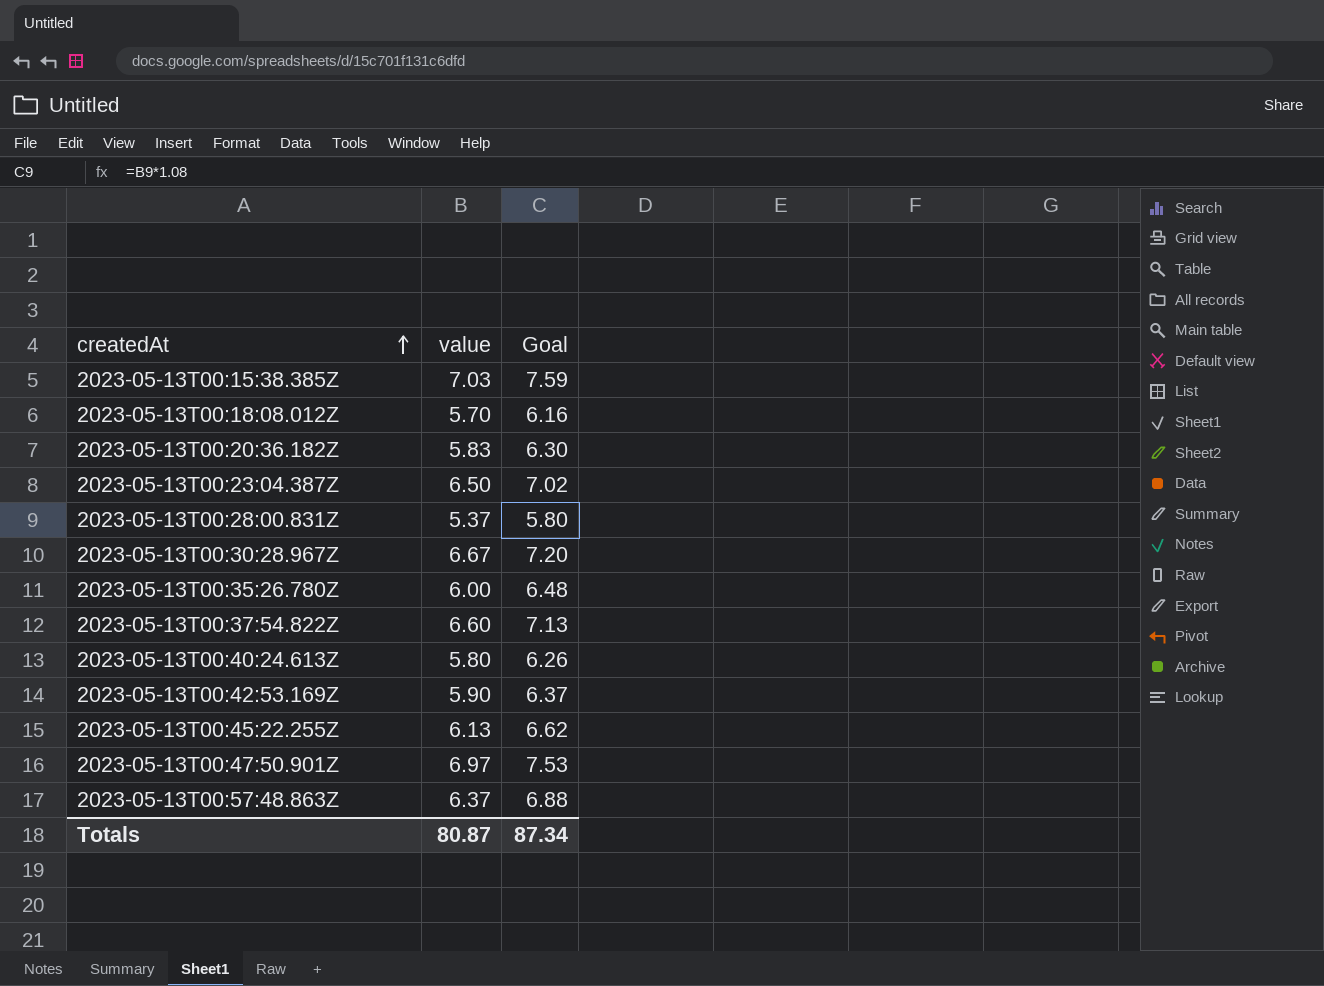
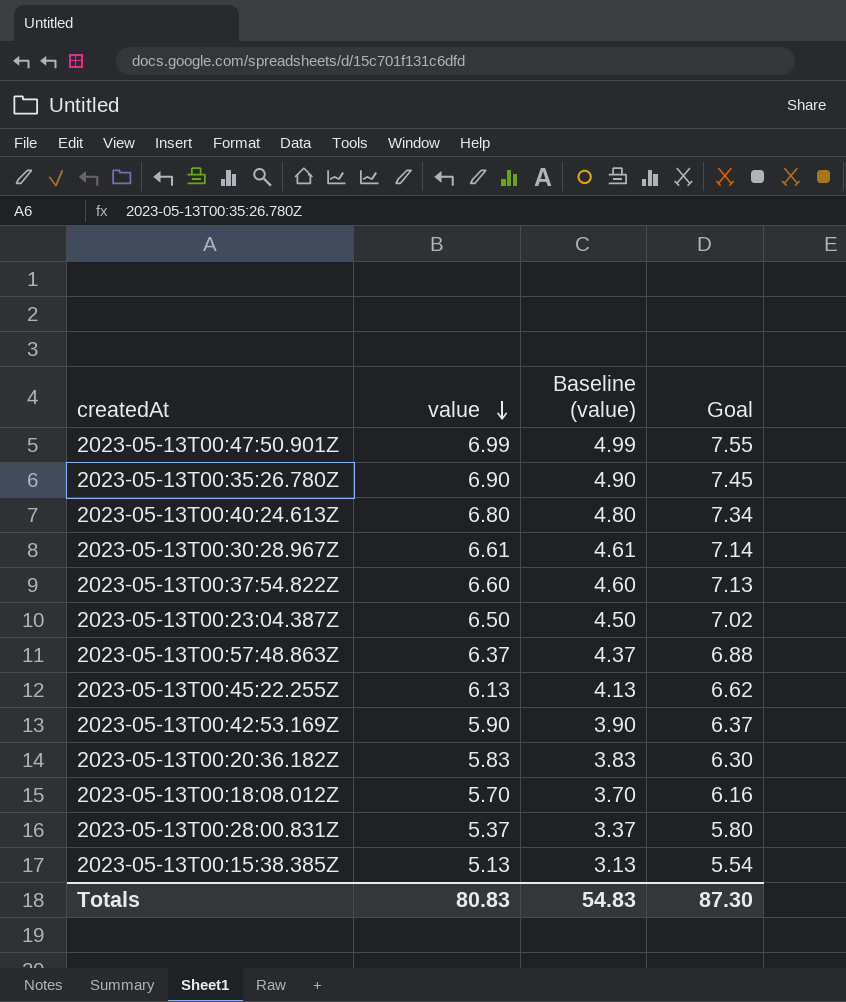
row order: createdAt ascending -> value descending
column Baseline (value) | formula: none -> [value] - 2
2023-05-13T00:47:50.901Z | value: 6.97 -> 6.99
2023-05-13T00:47:50.901Z | Goal: 7.53 -> 7.55
2023-05-13T00:35:26.780Z | value: 6.00 -> 6.90
2023-05-13T00:35:26.780Z | Goal: 6.48 -> 7.45
2023-05-13T00:40:24.613Z | value: 5.80 -> 6.80
2023-05-13T00:40:24.613Z | Goal: 6.26 -> 7.34
2023-05-13T00:30:28.967Z | value: 6.67 -> 6.61
2023-05-13T00:30:28.967Z | Goal: 7.20 -> 7.14
2023-05-13T00:15:38.385Z | value: 7.03 -> 5.13
2023-05-13T00:15:38.385Z | Goal: 7.59 -> 5.54
Totals | value: 80.87 -> 80.83
Totals | Goal: 87.34 -> 87.30

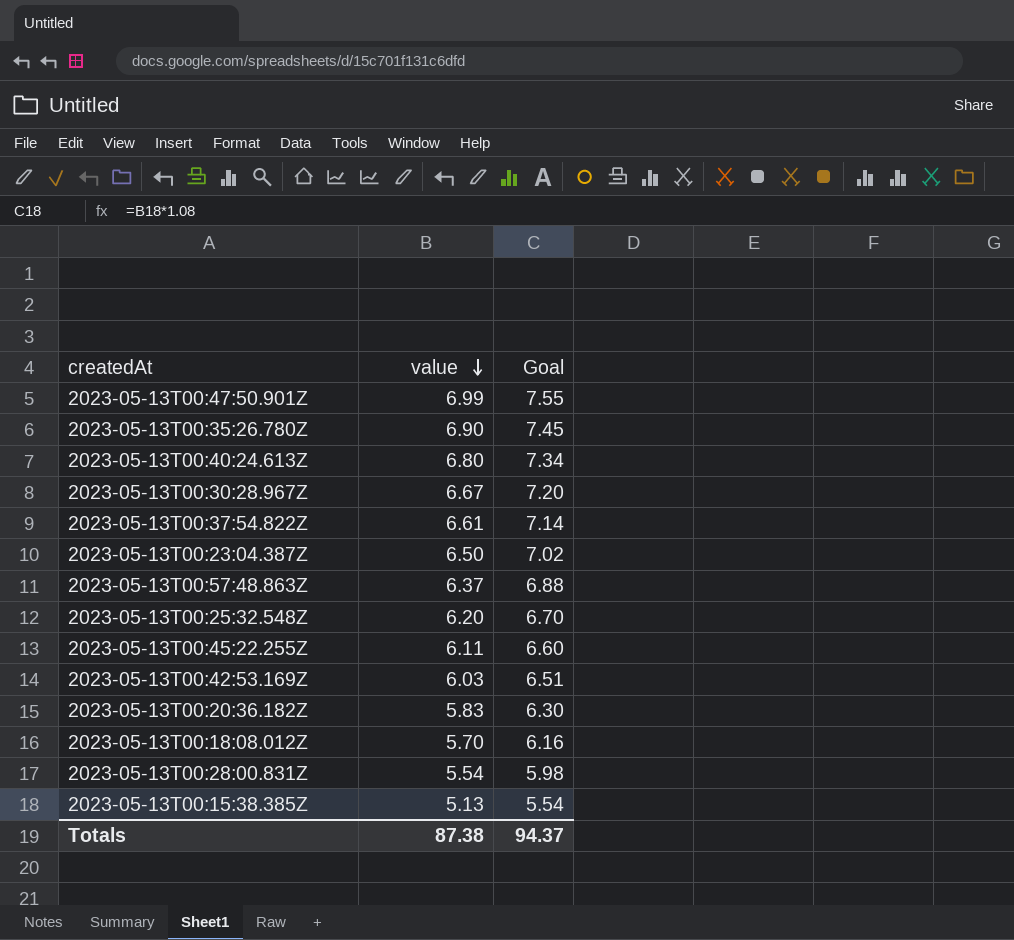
column Baseline (value) | formula: [value] - 2 -> none
2023-05-13T00:30:28.967Z | value: 6.61 -> 6.67
2023-05-13T00:30:28.967Z | Goal: 7.14 -> 7.20
2023-05-13T00:37:54.822Z | value: 6.60 -> 6.61
2023-05-13T00:37:54.822Z | Goal: 7.13 -> 7.14
row 2023-05-13T00:25:32.548Z: none -> 6.20 | 6.70
2023-05-13T00:45:22.255Z | value: 6.13 -> 6.11
2023-05-13T00:45:22.255Z | Goal: 6.62 -> 6.60
2023-05-13T00:42:53.169Z | value: 5.90 -> 6.03
2023-05-13T00:42:53.169Z | Goal: 6.37 -> 6.51
2023-05-13T00:28:00.831Z | value: 5.37 -> 5.54
2023-05-13T00:28:00.831Z | Goal: 5.80 -> 5.98
Totals | value: 80.83 -> 87.38
Totals | Goal: 87.30 -> 94.37

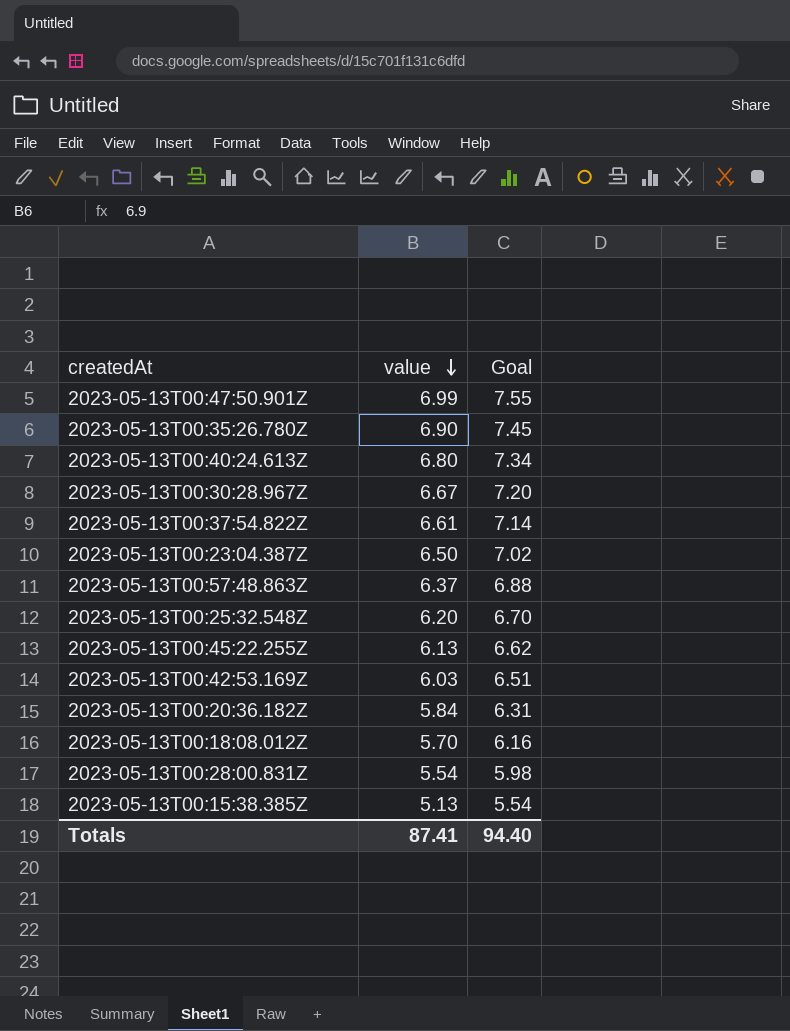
2023-05-13T00:45:22.255Z | value: 6.11 -> 6.13
2023-05-13T00:45:22.255Z | Goal: 6.60 -> 6.62
2023-05-13T00:20:36.182Z | value: 5.83 -> 5.84
2023-05-13T00:20:36.182Z | Goal: 6.30 -> 6.31
Totals | value: 87.38 -> 87.41
Totals | Goal: 94.37 -> 94.40

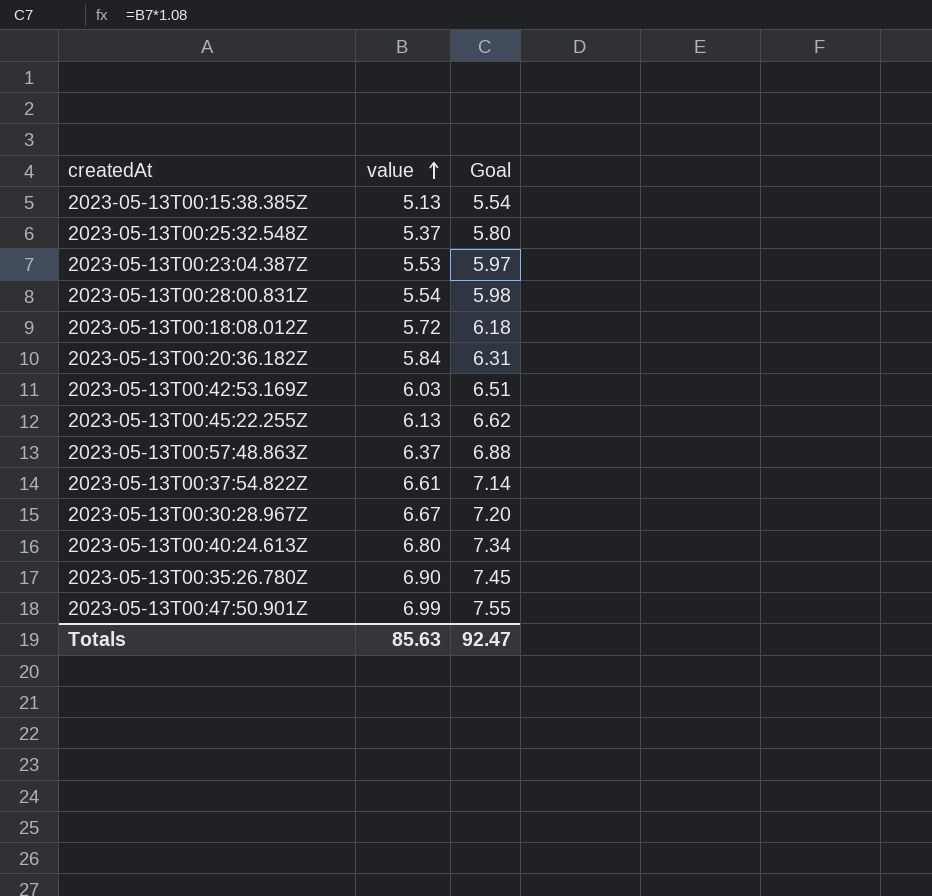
row order: value descending -> value ascending
2023-05-13T00:25:32.548Z | value: 6.20 -> 5.37
2023-05-13T00:25:32.548Z | Goal: 6.70 -> 5.80
2023-05-13T00:23:04.387Z | value: 6.50 -> 5.53
2023-05-13T00:23:04.387Z | Goal: 7.02 -> 5.97
2023-05-13T00:18:08.012Z | value: 5.70 -> 5.72
2023-05-13T00:18:08.012Z | Goal: 6.16 -> 6.18
Totals | value: 87.41 -> 85.63
Totals | Goal: 94.40 -> 92.47

